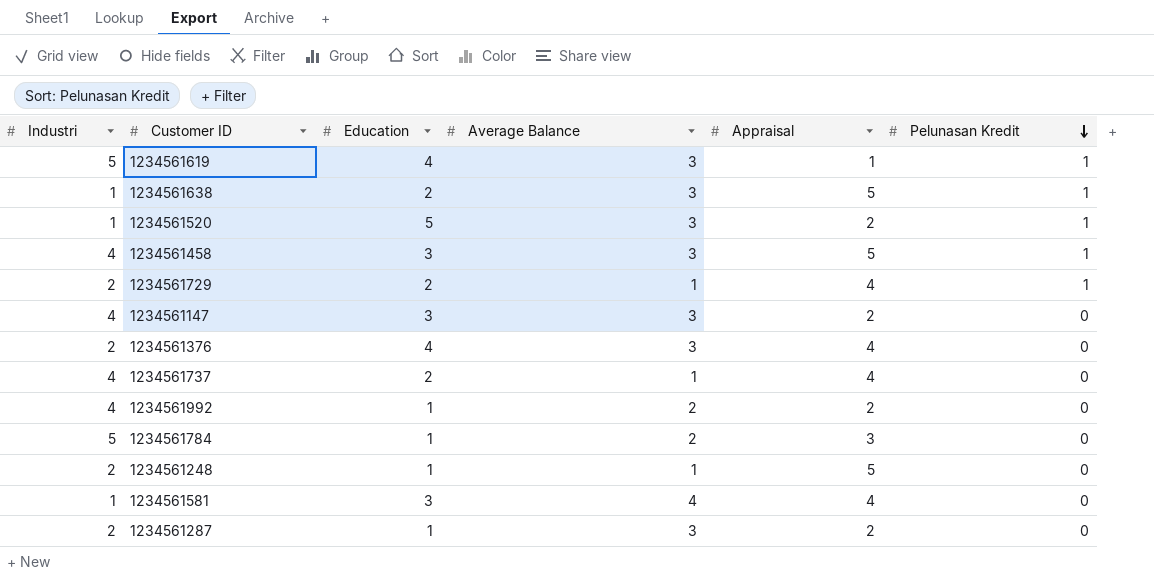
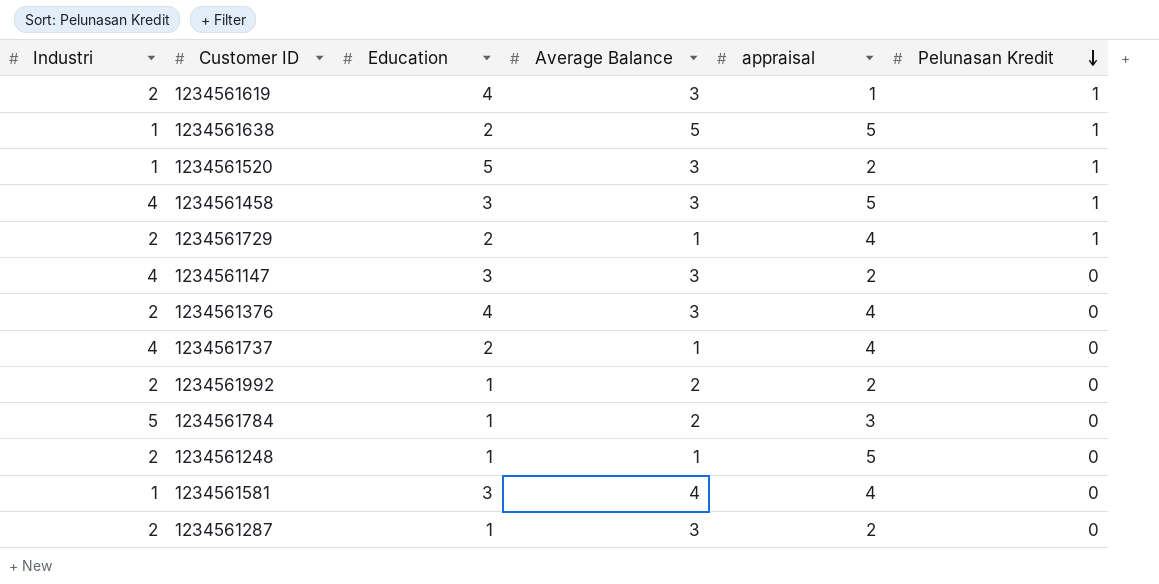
column name: Appraisal -> appraisal
1234561619 | Industri: 5 -> 2
1234561638 | Average Balance: 3 -> 5
1234561992 | Industri: 4 -> 2

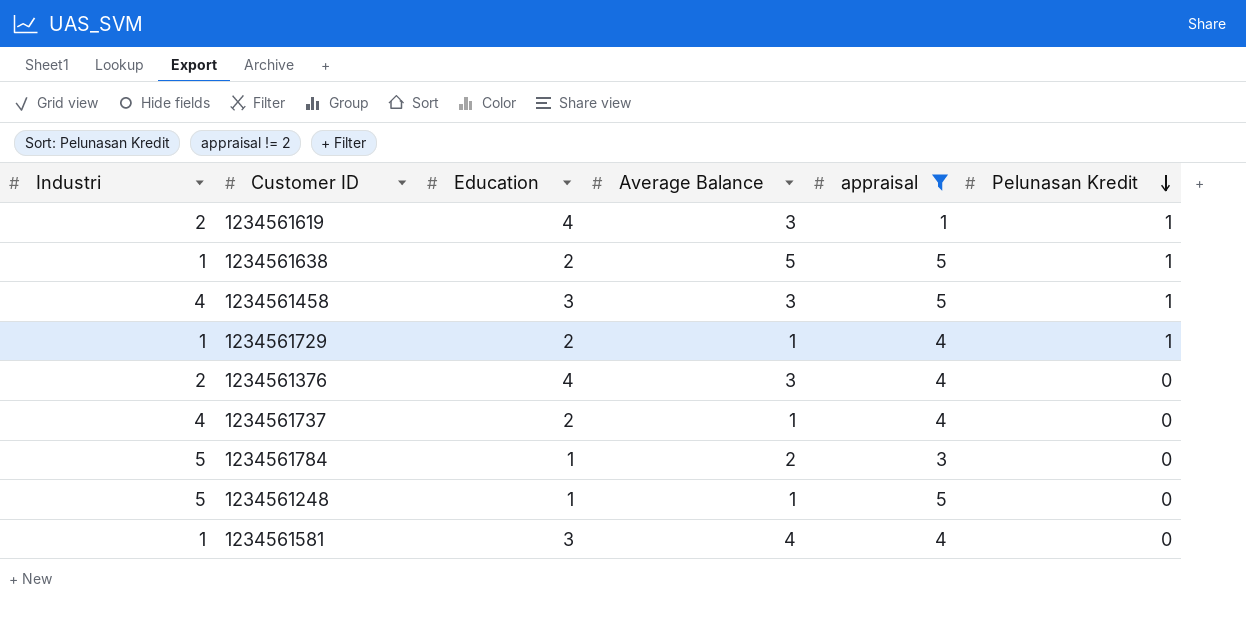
filter: none -> appraisal != 2
1234561729 | Industri: 2 -> 1
1234561248 | Industri: 2 -> 5

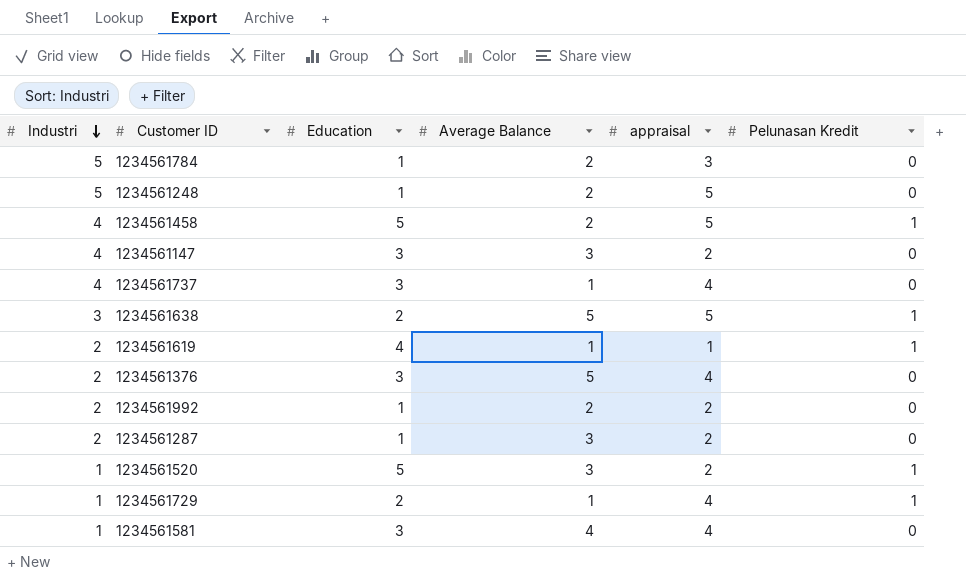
filter: appraisal != 2 -> none
row order: Pelunasan Kredit descending -> Industri descending
1234561248 | Average Balance: 1 -> 2
1234561458 | Education: 3 -> 5
1234561458 | Average Balance: 3 -> 2
1234561737 | Education: 2 -> 3
1234561638 | Industri: 1 -> 3
1234561619 | Average Balance: 3 -> 1
1234561376 | Education: 4 -> 3
1234561376 | Average Balance: 3 -> 5

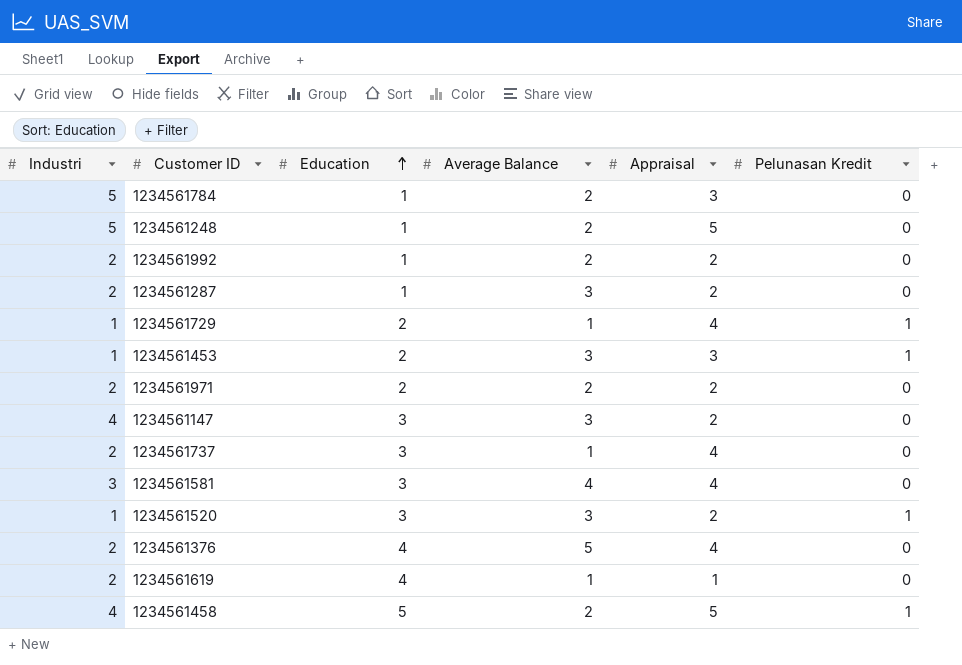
row order: Industri descending -> Education ascending
column name: appraisal -> Appraisal
row 1234561638: 3 | 2 | 5 | 5 | 1 -> none
row 1234561453: none -> 1 | 2 | 3 | 3 | 1
row 1234561971: none -> 2 | 2 | 2 | 2 | 0
1234561737 | Industri: 4 -> 2
1234561581 | Industri: 1 -> 3
1234561520 | Education: 5 -> 3
1234561376 | Education: 3 -> 4
1234561619 | Pelunasan Kredit: 1 -> 0

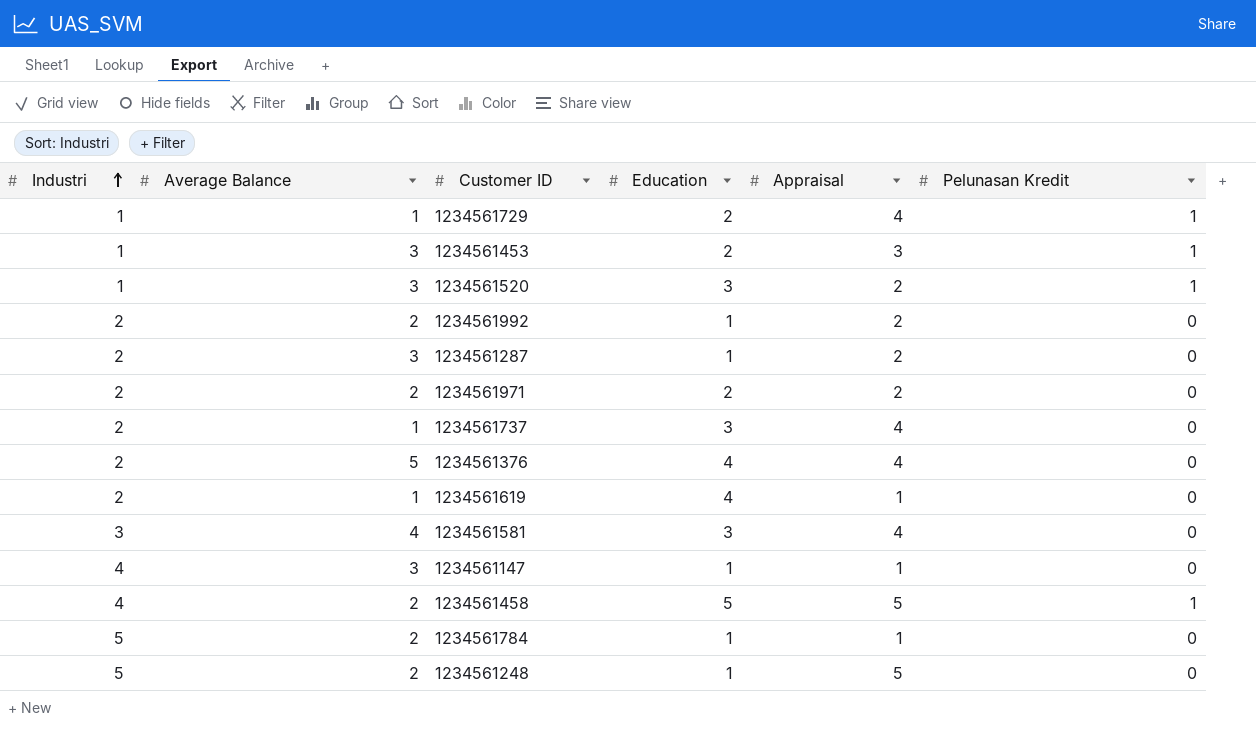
row order: Education ascending -> Industri ascending
column Average Balance | position: 4 -> 2
1234561147 | Education: 3 -> 1
1234561147 | Appraisal: 2 -> 1
1234561784 | Appraisal: 3 -> 1

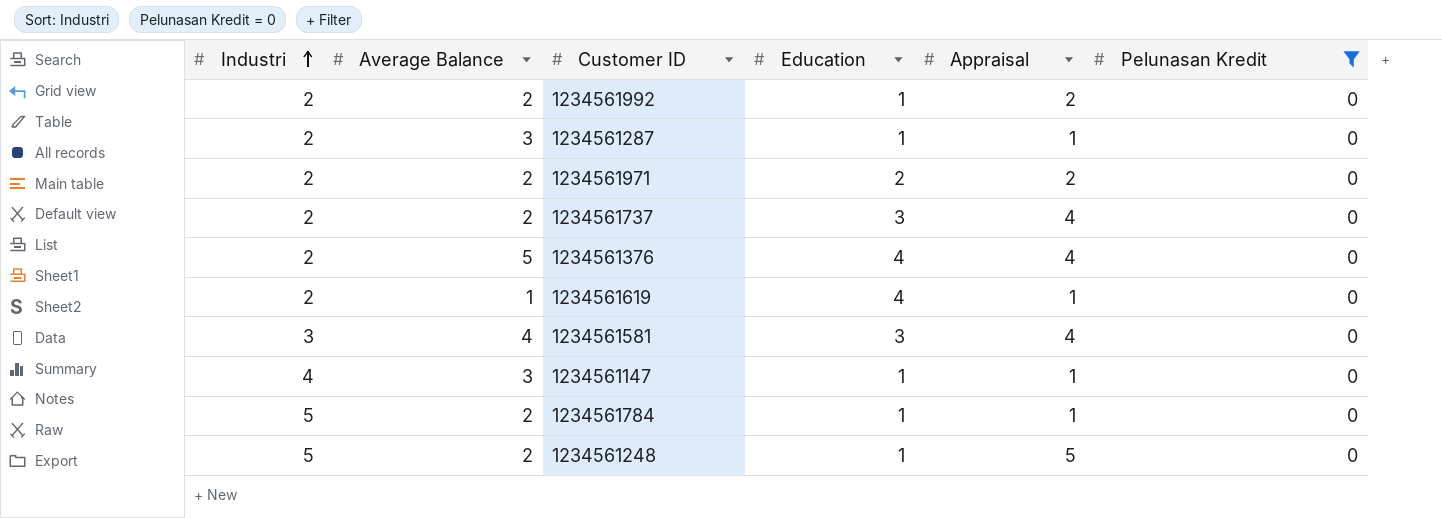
filter: none -> Pelunasan Kredit = 0
1234561287 | Appraisal: 2 -> 1
1234561737 | Average Balance: 1 -> 2

